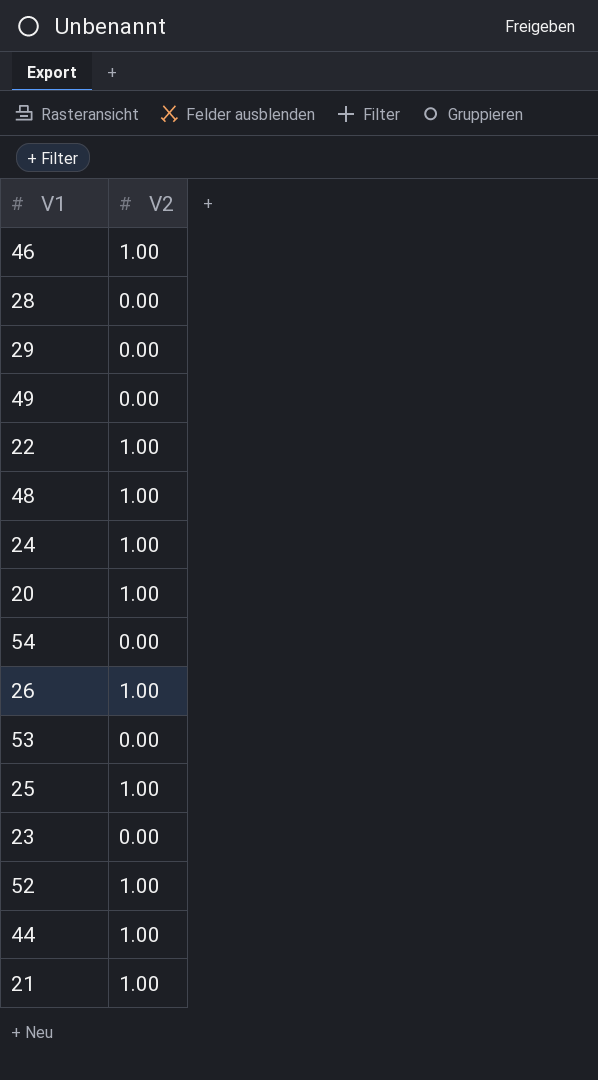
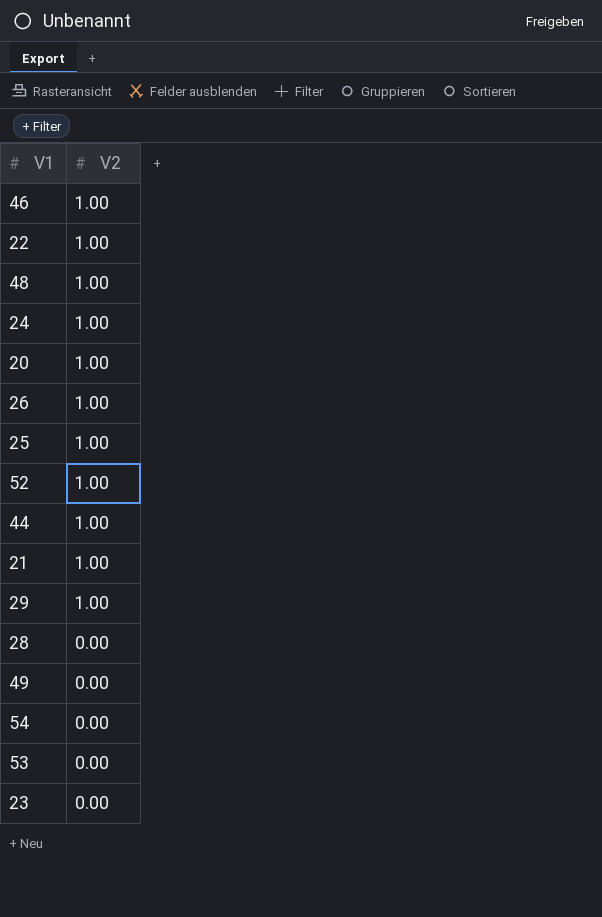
row order: none -> V2 descending
29 | V2: 0.00 -> 1.00

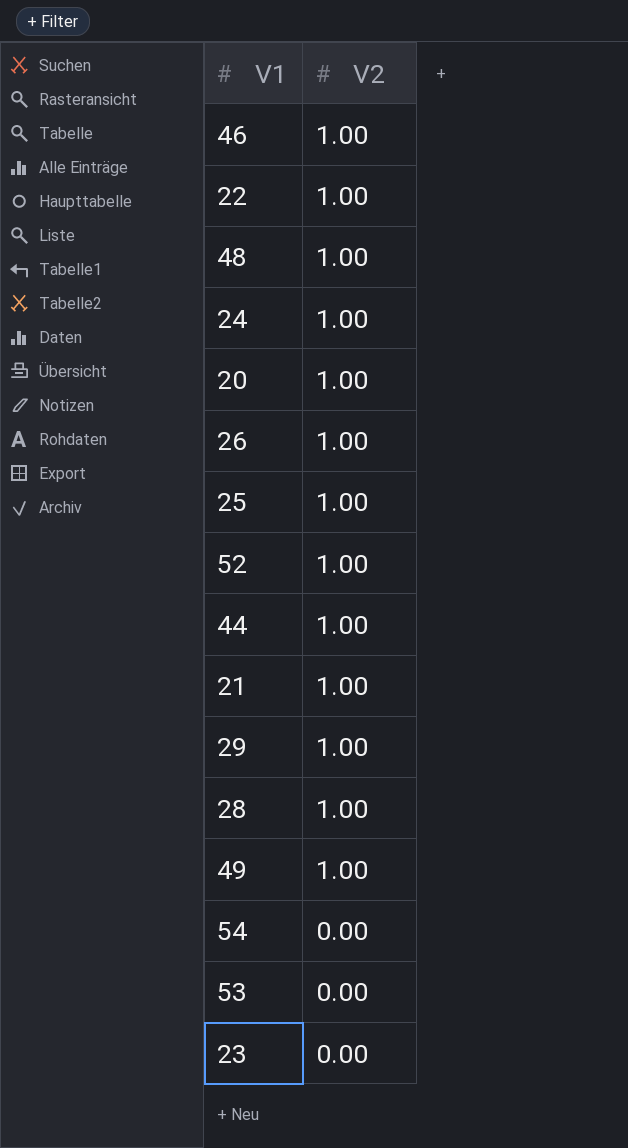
28 | V2: 0.00 -> 1.00
49 | V2: 0.00 -> 1.00

